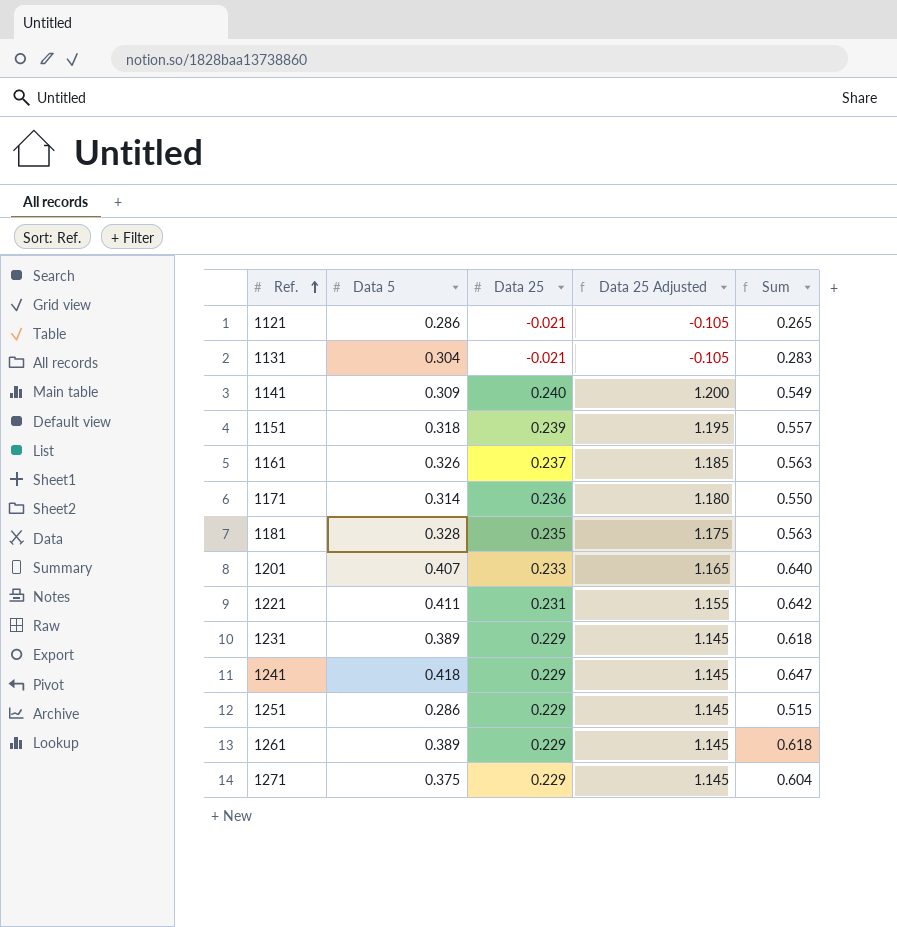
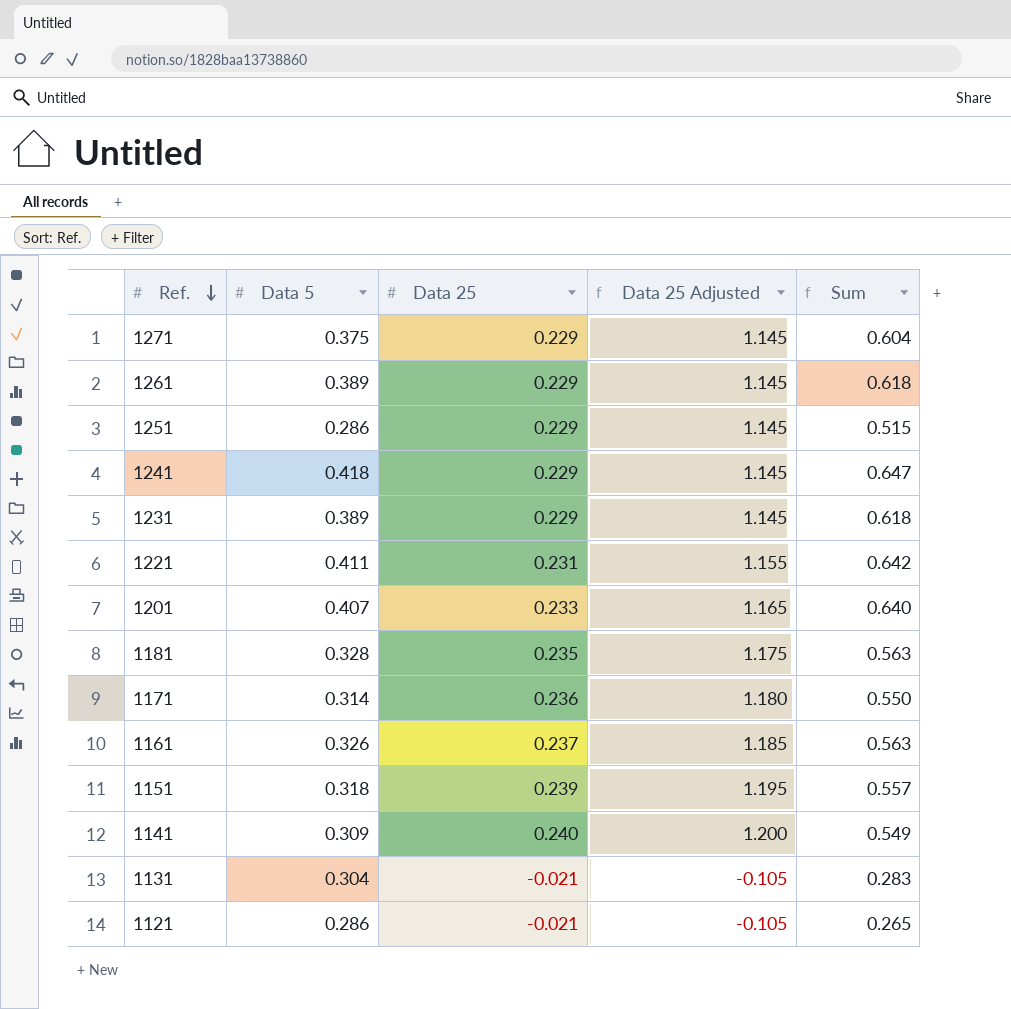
row order: Ref. ascending -> Ref. descending

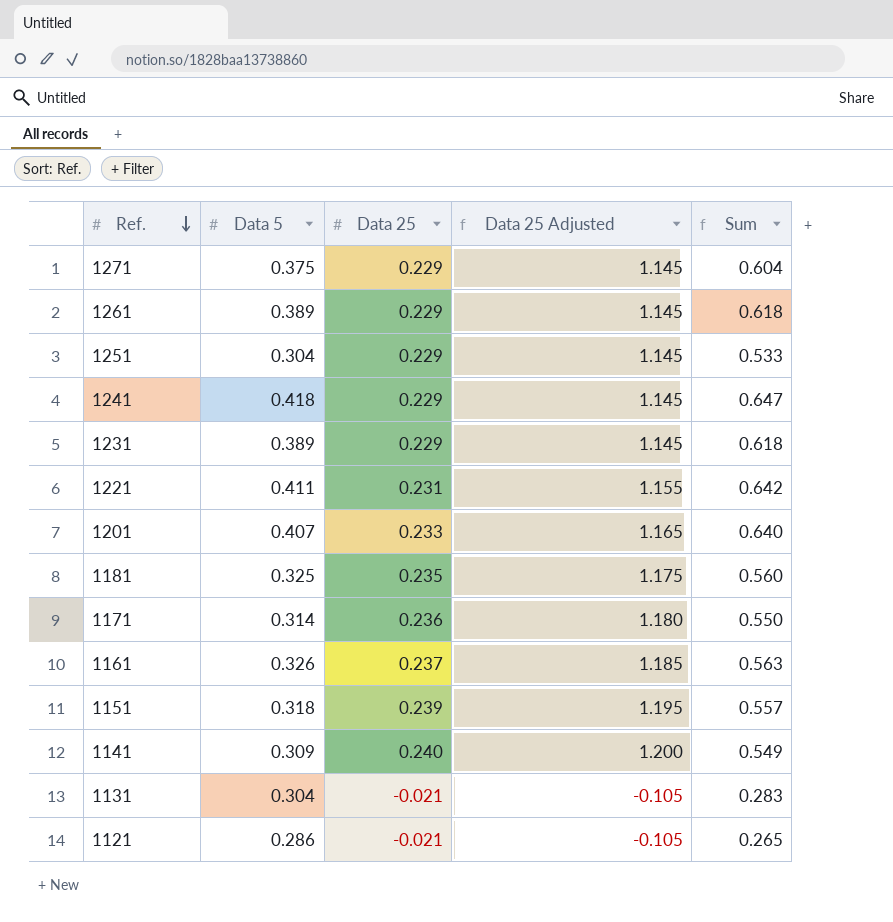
1251 | Data 5: 0.286 -> 0.304
1251 | Sum: 0.515 -> 0.533
1181 | Data 5: 0.328 -> 0.325
1181 | Sum: 0.563 -> 0.560

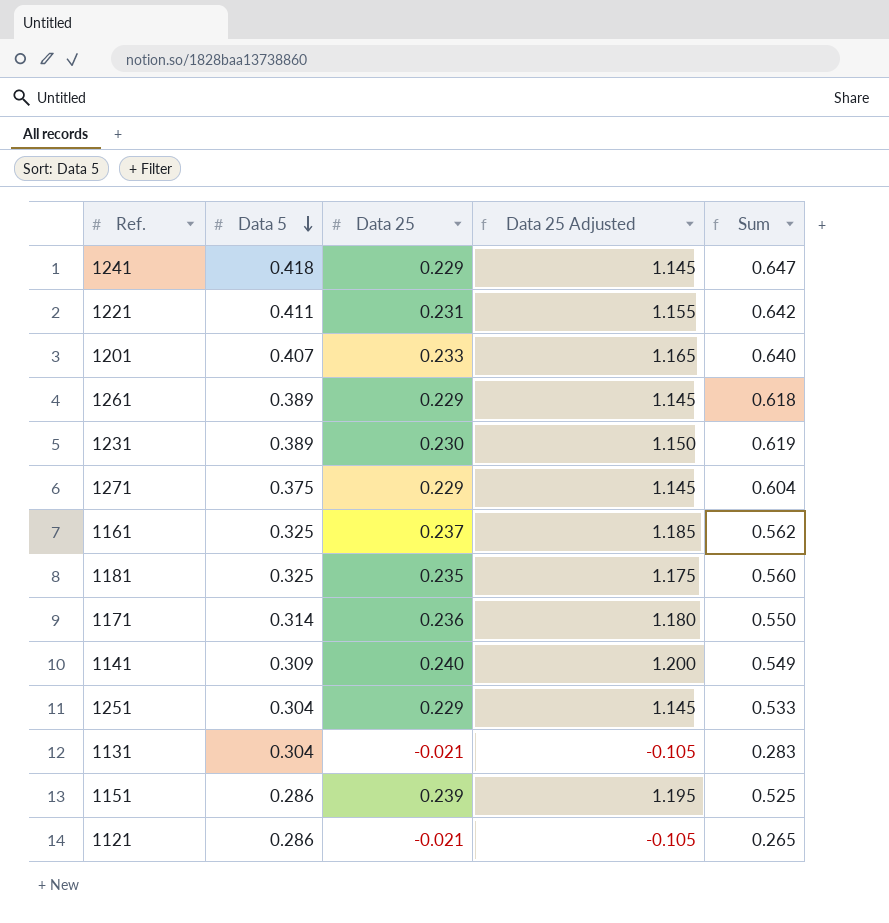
row order: Ref. descending -> Data 5 descending
1231 | Data 25: 0.229 -> 0.230
1231 | Data 25 Adjusted: 1.145 -> 1.150
1231 | Sum: 0.618 -> 0.619
1161 | Data 5: 0.326 -> 0.325
1161 | Sum: 0.563 -> 0.562
1151 | Data 5: 0.318 -> 0.286
1151 | Sum: 0.557 -> 0.525

